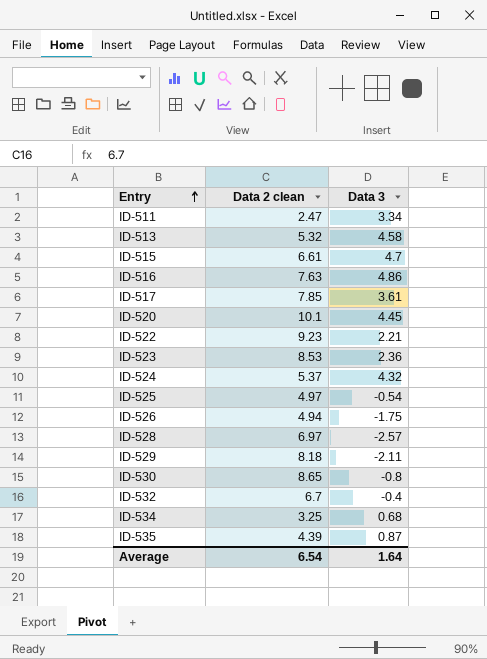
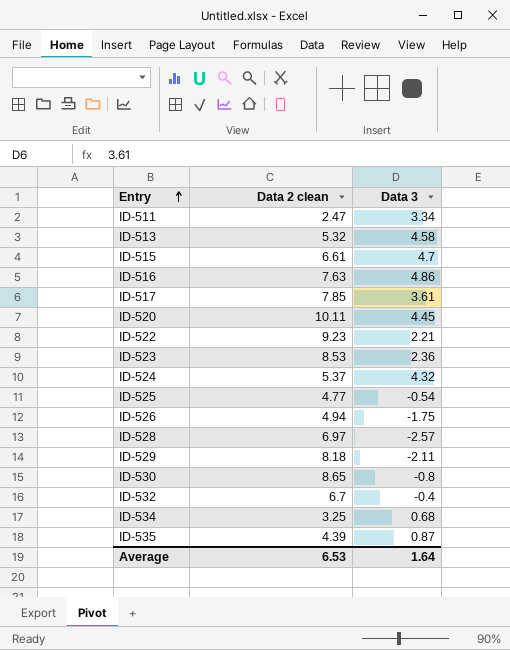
ID-520 | Data 2 clean: 10.1 -> 10.11
ID-525 | Data 2 clean: 4.97 -> 4.77
Average | Data 2 clean: 6.54 -> 6.53

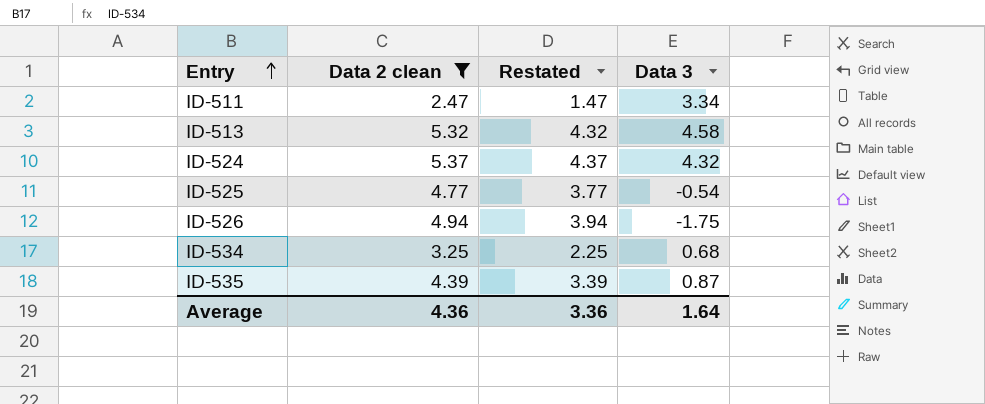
filter: none -> Data 2 clean <= 5.37
column Restated | formula: none -> [Data 2 clean] - 1
Average | Data 2 clean: 6.53 -> 4.36

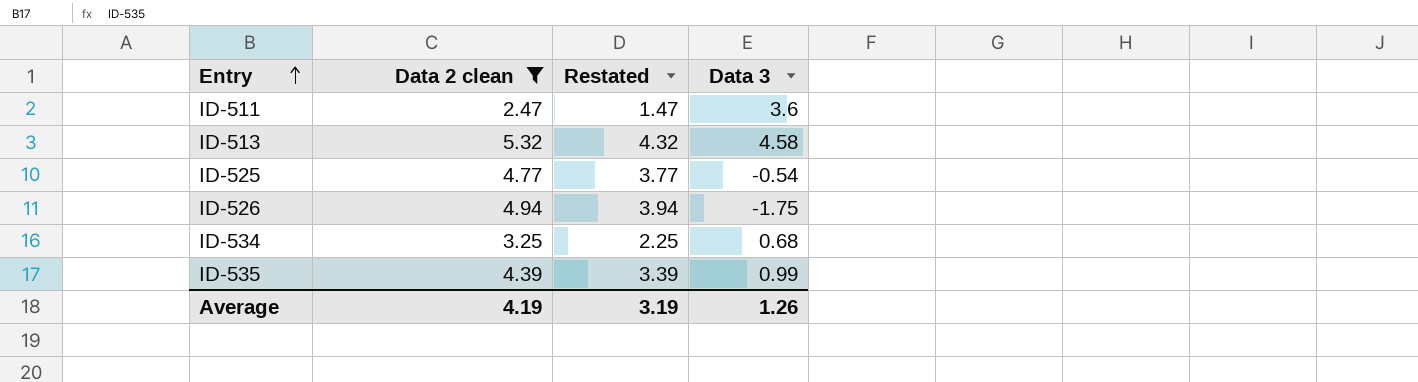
row ID-524: 5.37 | 4.37 | 4.32 -> none
ID-511 | Data 3: 3.34 -> 3.6
ID-535 | Data 3: 0.87 -> 0.99
Average | Data 2 clean: 4.36 -> 4.19
Average | Restated: 3.36 -> 3.19
Average | Data 3: 1.64 -> 1.26

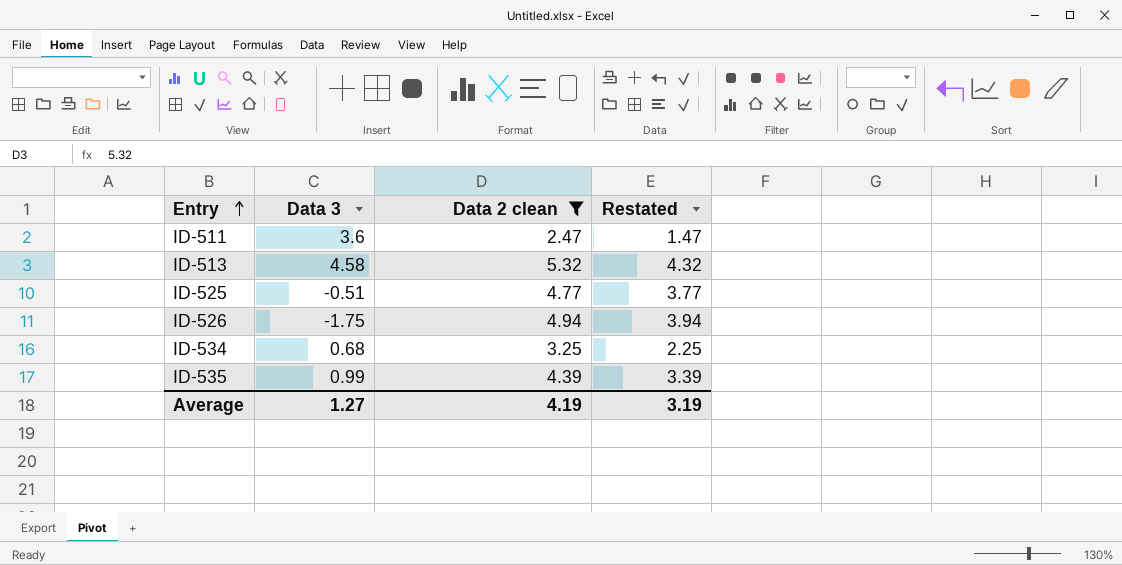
column Data 3 | position: 4 -> 2
ID-525 | Data 3: -0.54 -> -0.51
Average | Data 3: 1.26 -> 1.27

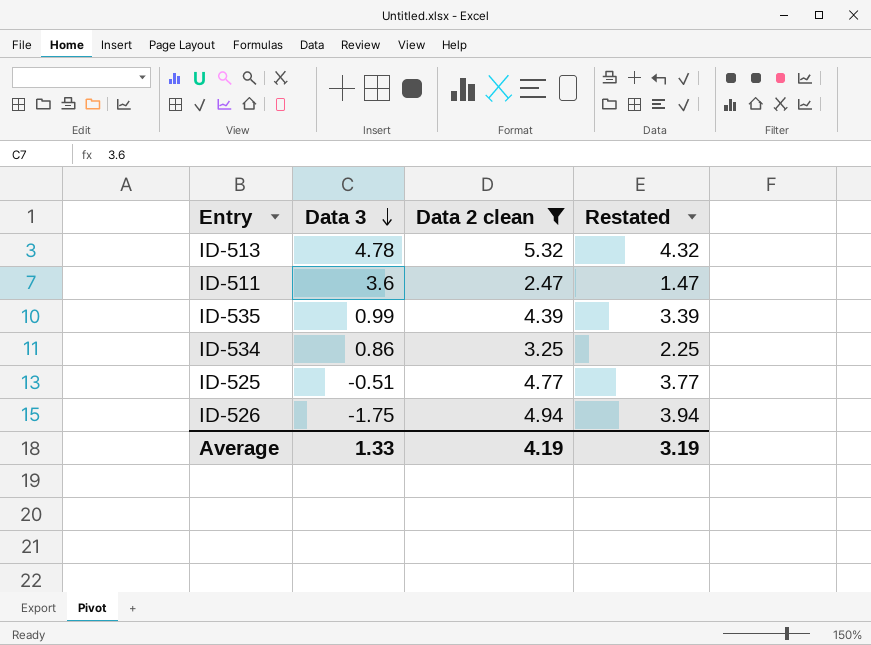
row order: Entry ascending -> Data 3 descending
ID-513 | Data 3: 4.58 -> 4.78
ID-534 | Data 3: 0.68 -> 0.86
Average | Data 3: 1.27 -> 1.33

